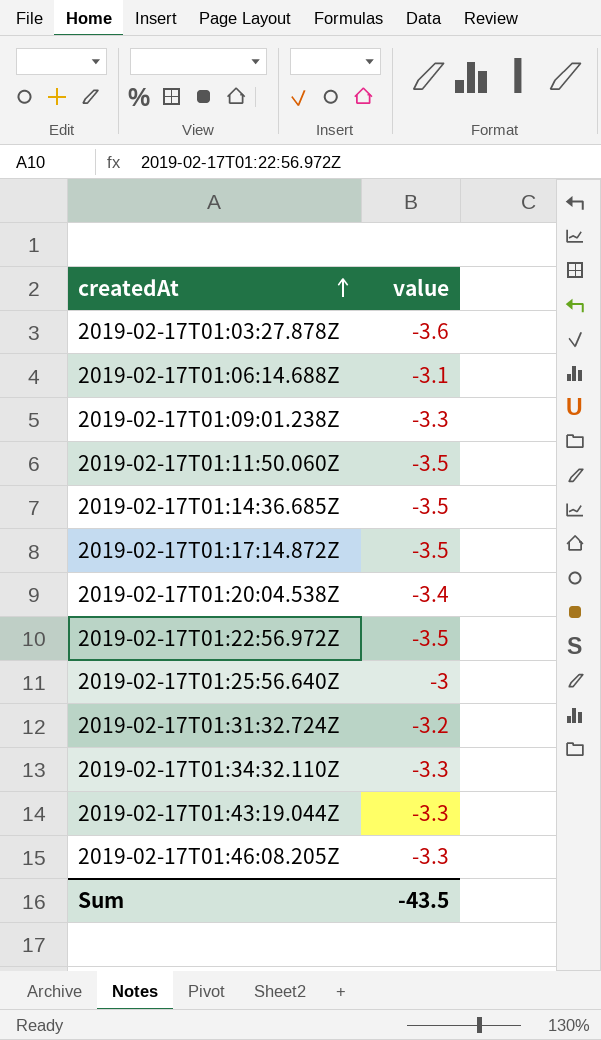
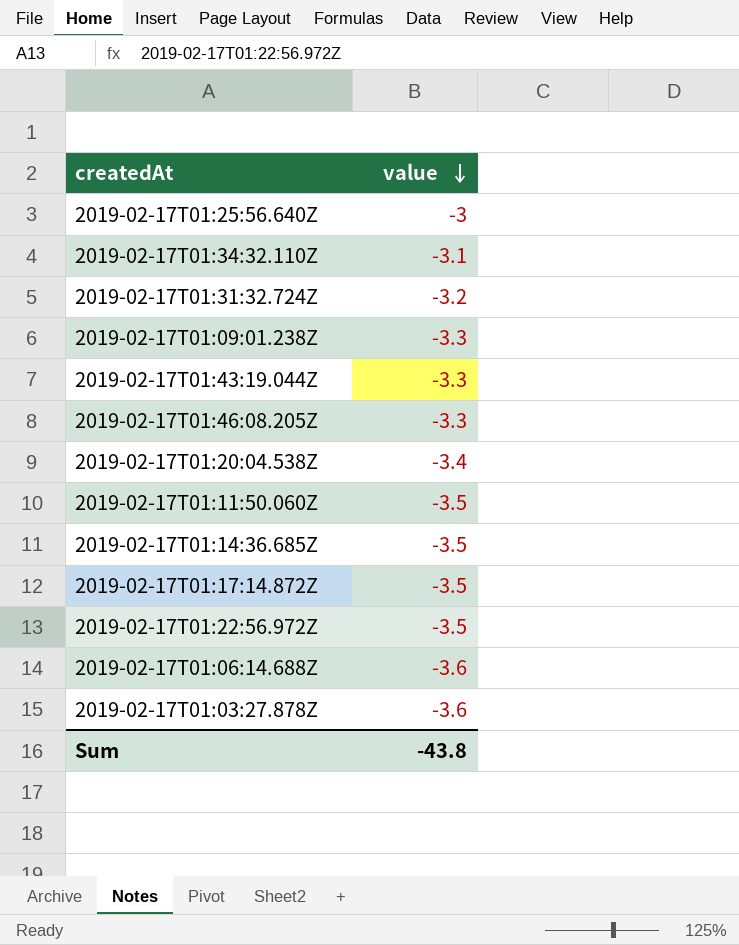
row order: createdAt ascending -> value descending
2019-02-17T01:34:32.110Z | value: -3.3 -> -3.1
2019-02-17T01:06:14.688Z | value: -3.1 -> -3.6
Sum | value: -43.5 -> -43.8

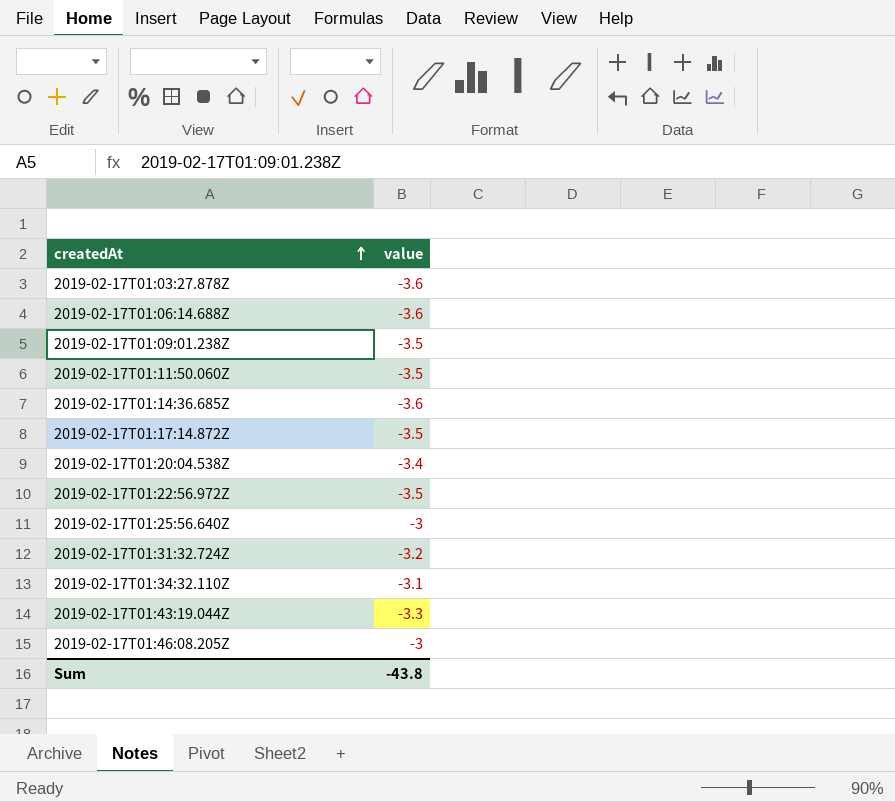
row order: value descending -> createdAt ascending
2019-02-17T01:09:01.238Z | value: -3.3 -> -3.5
2019-02-17T01:14:36.685Z | value: -3.5 -> -3.6
2019-02-17T01:46:08.205Z | value: -3.3 -> -3

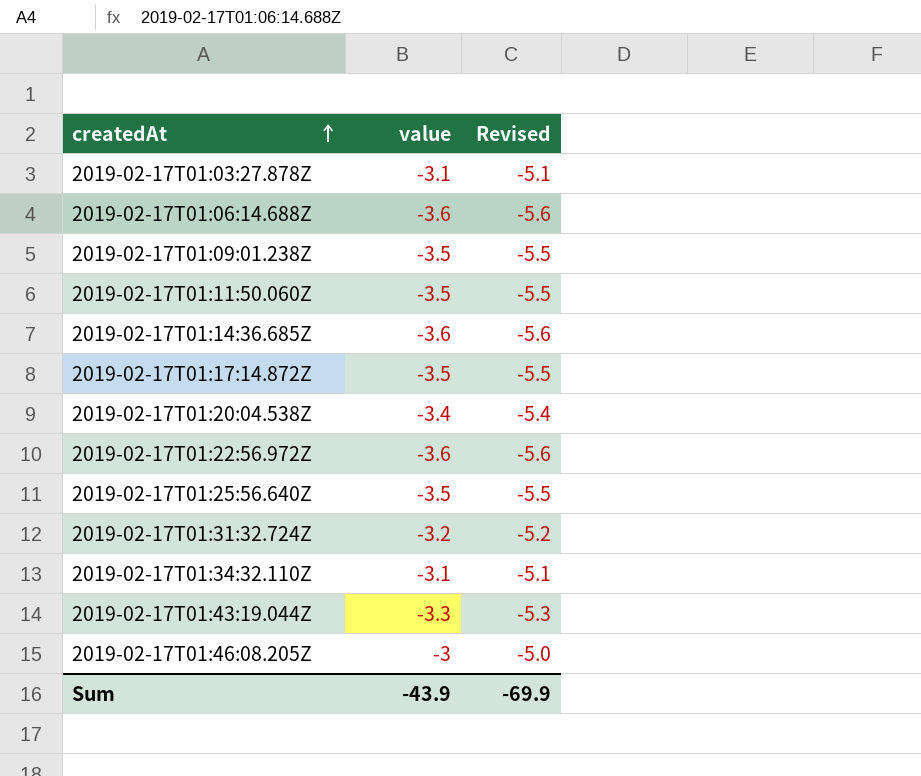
column Revised | formula: none -> [value] - 2
2019-02-17T01:03:27.878Z | value: -3.6 -> -3.1
2019-02-17T01:22:56.972Z | value: -3.5 -> -3.6
2019-02-17T01:25:56.640Z | value: -3 -> -3.5
Sum | value: -43.8 -> -43.9

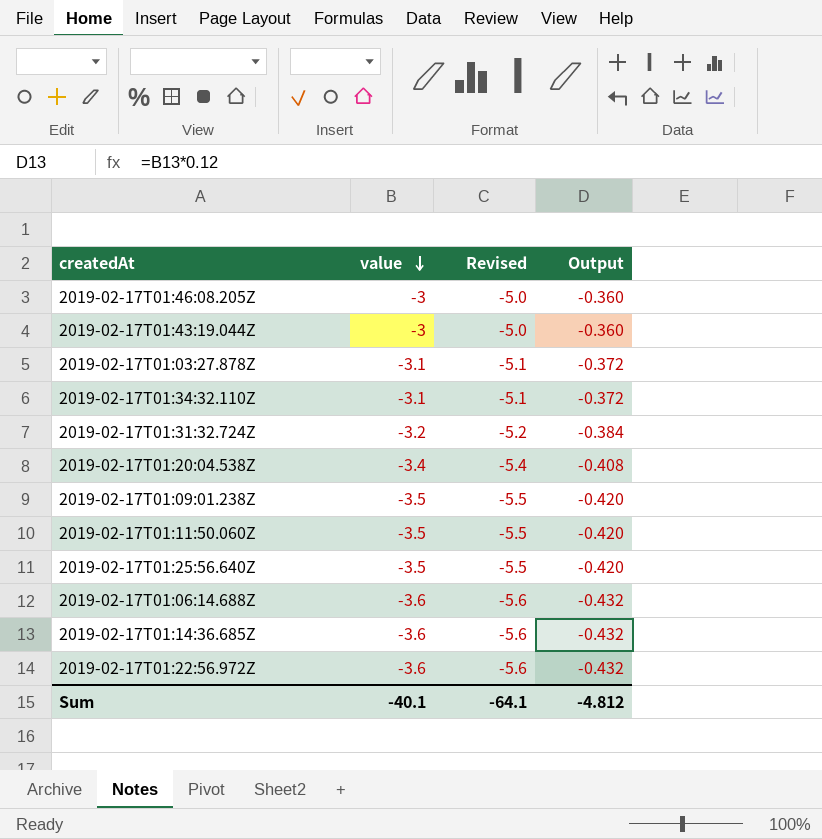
row order: createdAt ascending -> value descending
column Output | formula: none -> [value] * 0.12
row 2019-02-17T01:17:14.872Z: -3.5 | -5.5 -> none
2019-02-17T01:43:19.044Z | value: -3.3 -> -3
2019-02-17T01:43:19.044Z | Revised: -5.3 -> -5.0
Sum | value: -43.9 -> -40.1
Sum | Revised: -69.9 -> -64.1

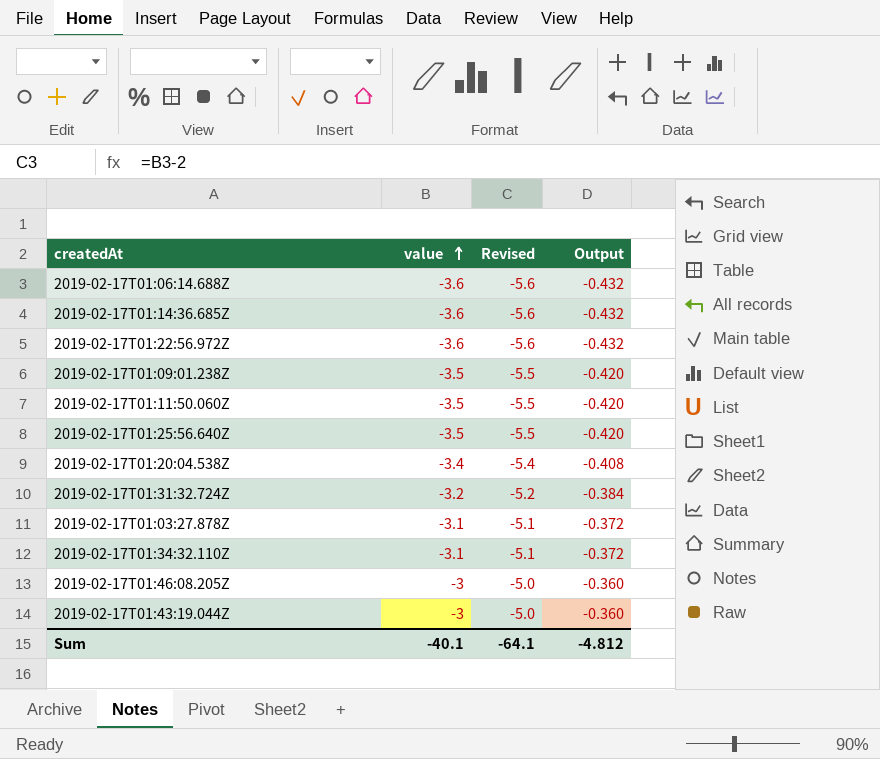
row order: value descending -> value ascending

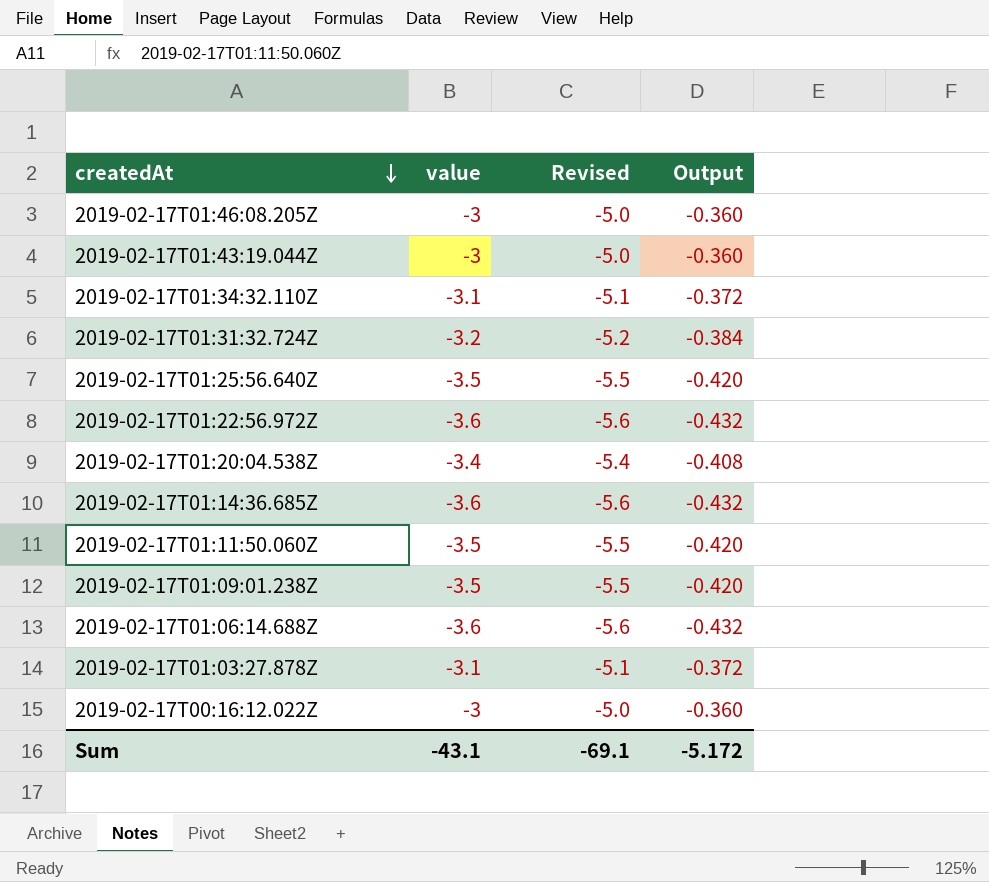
row order: value ascending -> createdAt descending
row 2019-02-17T00:16:12.022Z: none -> -3 | -5.0 | -0.360
Sum | value: -40.1 -> -43.1
Sum | Revised: -64.1 -> -69.1
Sum | Output: -4.812 -> -5.172

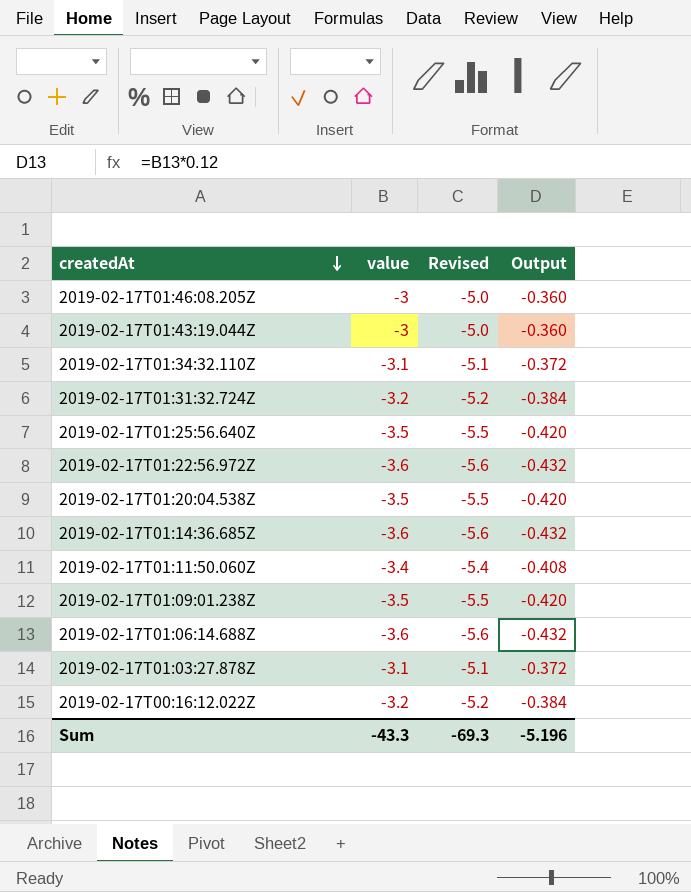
2019-02-17T01:20:04.538Z | value: -3.4 -> -3.5
2019-02-17T01:20:04.538Z | Revised: -5.4 -> -5.5
2019-02-17T01:20:04.538Z | Output: -0.408 -> -0.420
2019-02-17T01:11:50.060Z | value: -3.5 -> -3.4
2019-02-17T01:11:50.060Z | Revised: -5.5 -> -5.4
2019-02-17T01:11:50.060Z | Output: -0.420 -> -0.408
2019-02-17T00:16:12.022Z | value: -3 -> -3.2
2019-02-17T00:16:12.022Z | Revised: -5.0 -> -5.2
2019-02-17T00:16:12.022Z | Output: -0.360 -> -0.384
Sum | value: -43.1 -> -43.3
Sum | Revised: -69.1 -> -69.3
Sum | Output: -5.172 -> -5.196

